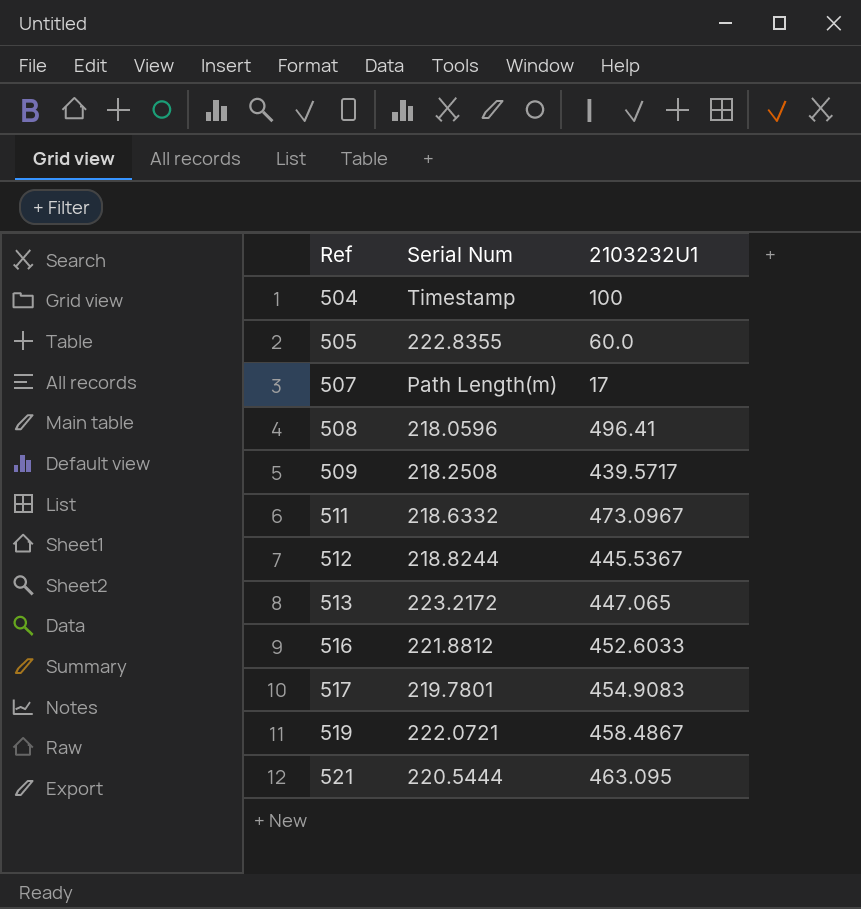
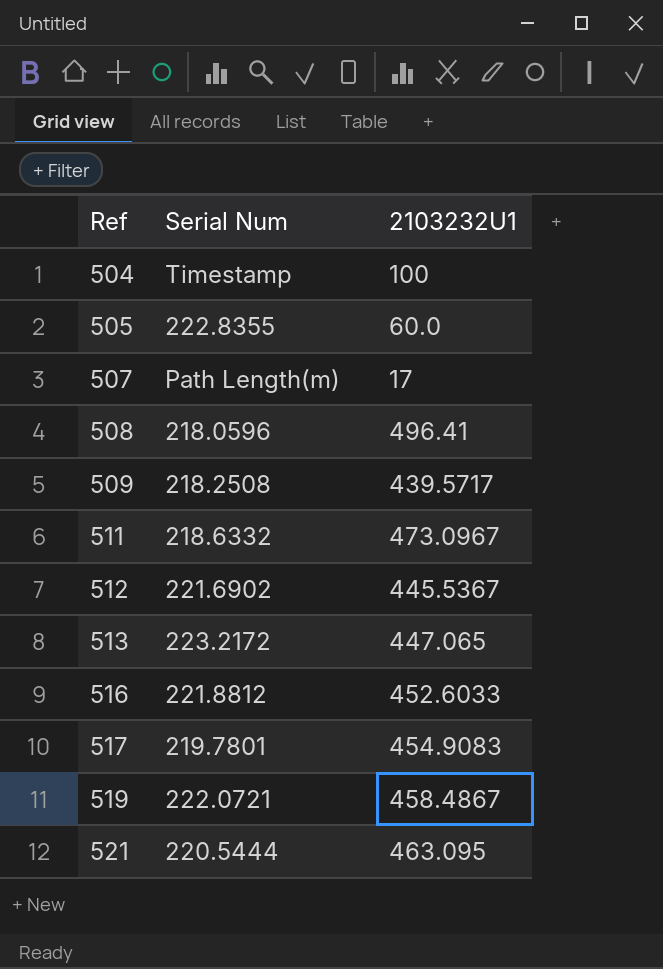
512 | Serial Num: 218.8244 -> 221.6902

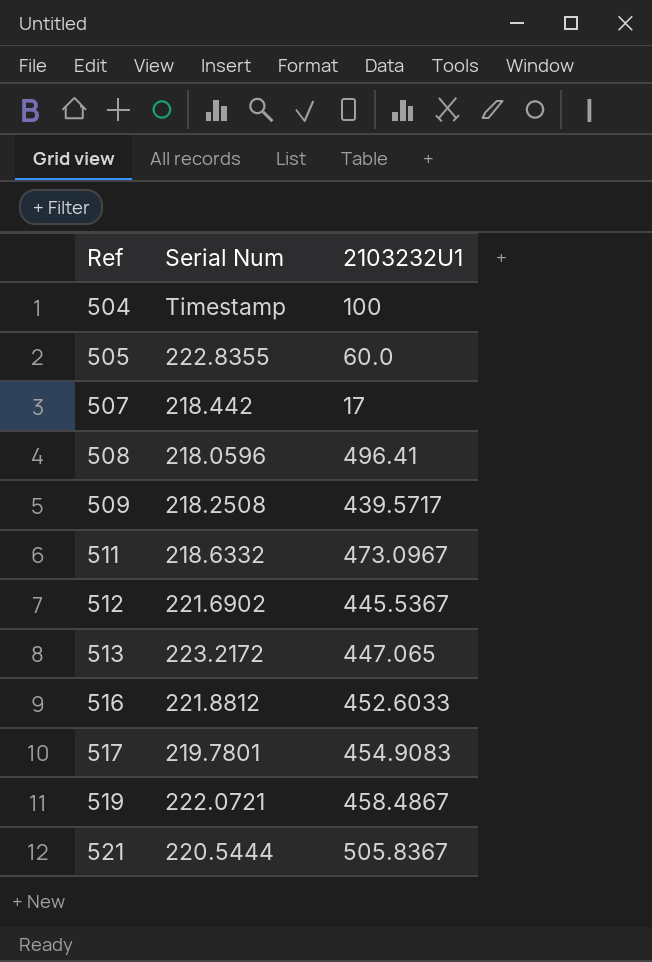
507 | Serial Num: Path Length(m) -> 218.442
521 | 2103232U1: 463.095 -> 505.8367

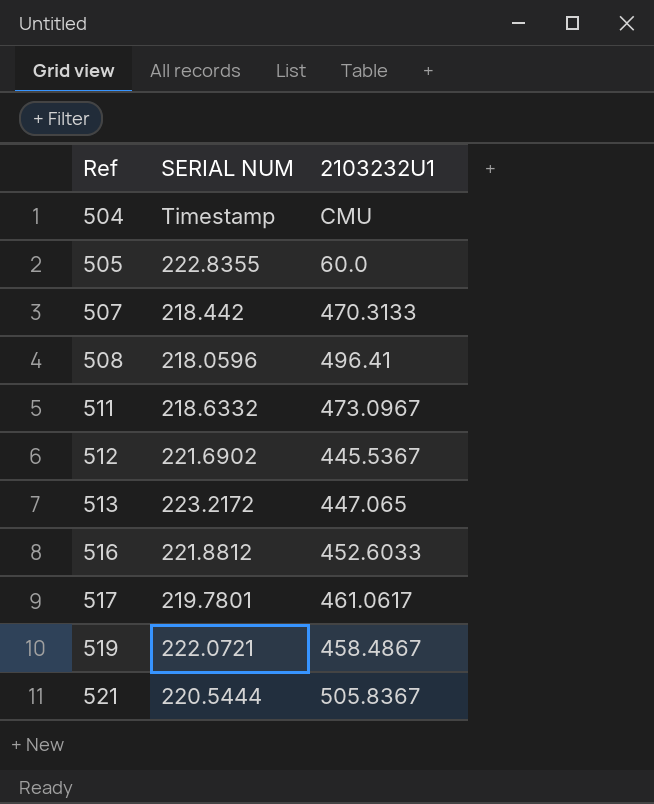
column name: Serial Num -> SERIAL NUM
row 509: 218.2508 | 439.5717 -> none
504 | 2103232U1: 100 -> CMU
507 | 2103232U1: 17 -> 470.3133
517 | 2103232U1: 454.9083 -> 461.0617

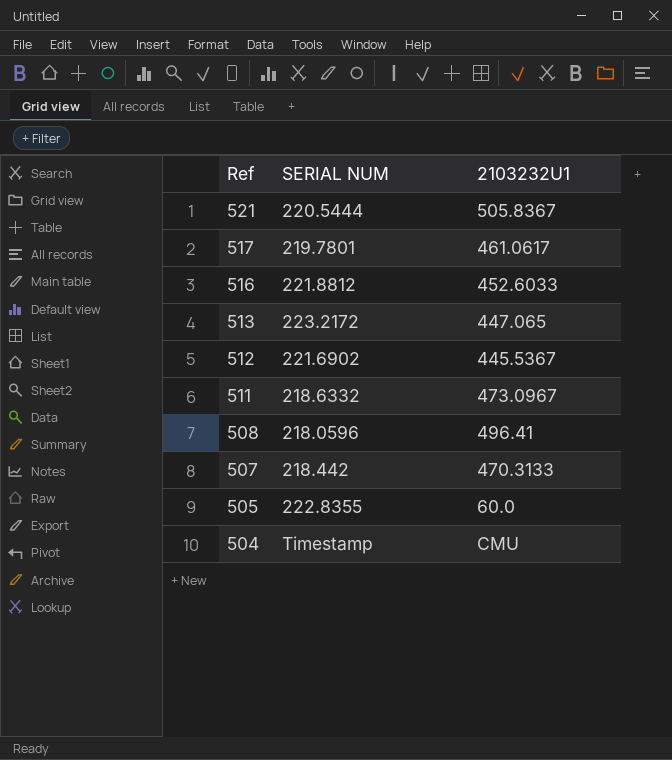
row order: Ref ascending -> Ref descending
row 519: 222.0721 | 458.4867 -> none

